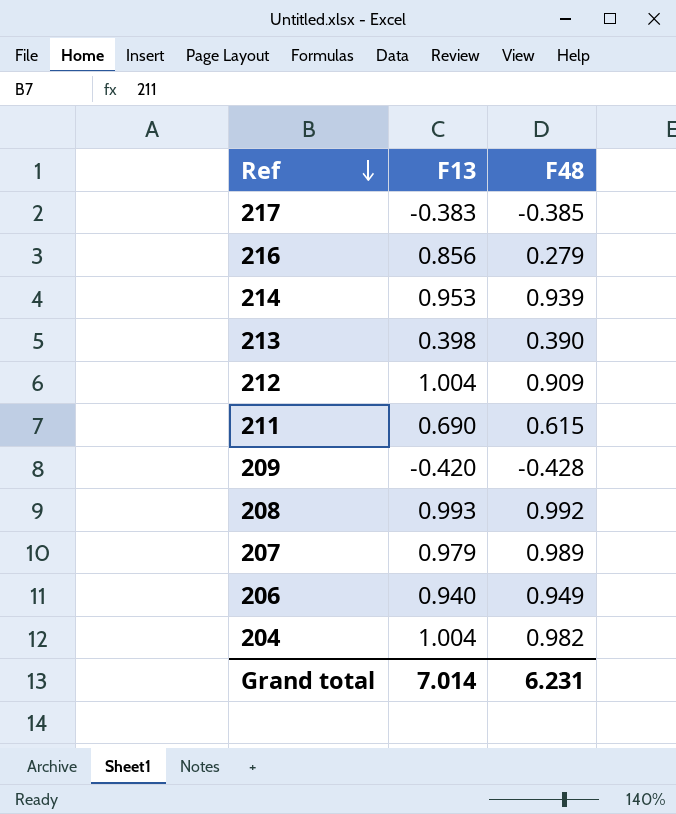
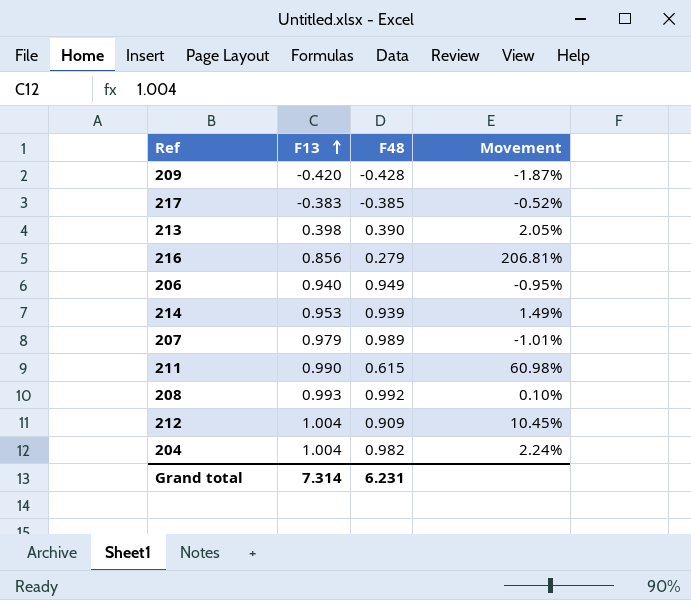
row order: Ref descending -> F13 ascending
column Movement | formula: none -> ([F13] - [F48]) / [F48]
211 | F13: 0.690 -> 0.990
Grand total | F13: 7.014 -> 7.314

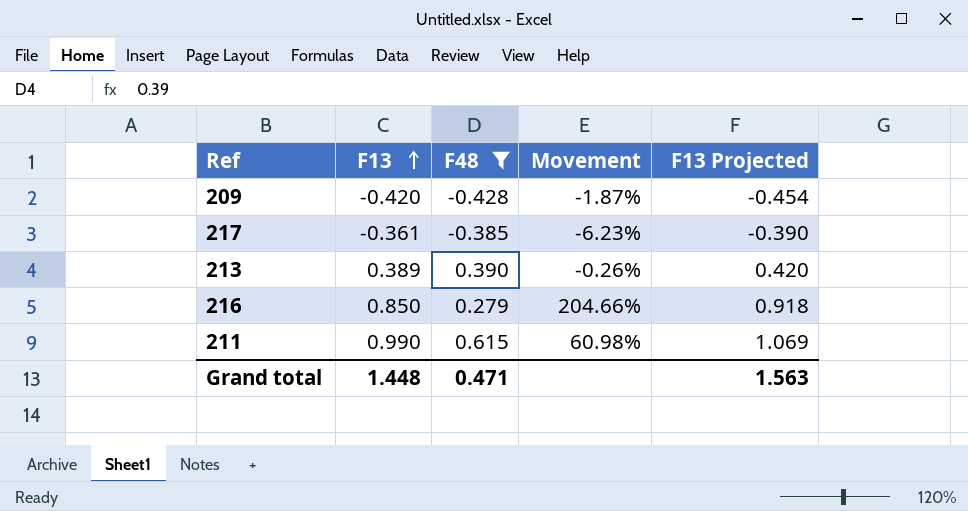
filter: none -> F48 <= 0.615
column F13 Projected | formula: none -> [F13] * 1.08
217 | F13: -0.383 -> -0.361
217 | Movement: -0.52% -> -6.23%
213 | F13: 0.398 -> 0.389
213 | Movement: 2.05% -> -0.26%
216 | F13: 0.856 -> 0.850
216 | Movement: 206.81% -> 204.66%
Grand total | F13: 7.314 -> 1.448
Grand total | F48: 6.231 -> 0.471

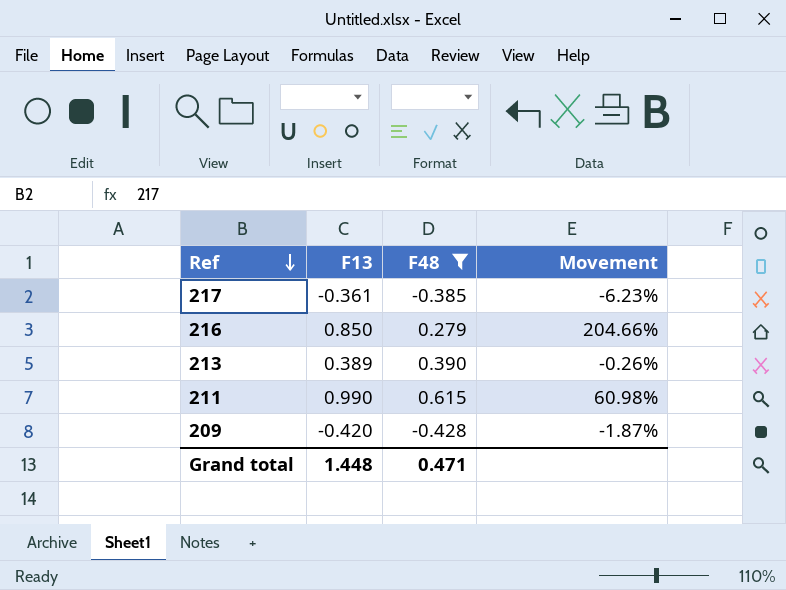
row order: F13 ascending -> Ref descending
column F13 Projected | formula: [F13] * 1.08 -> none

